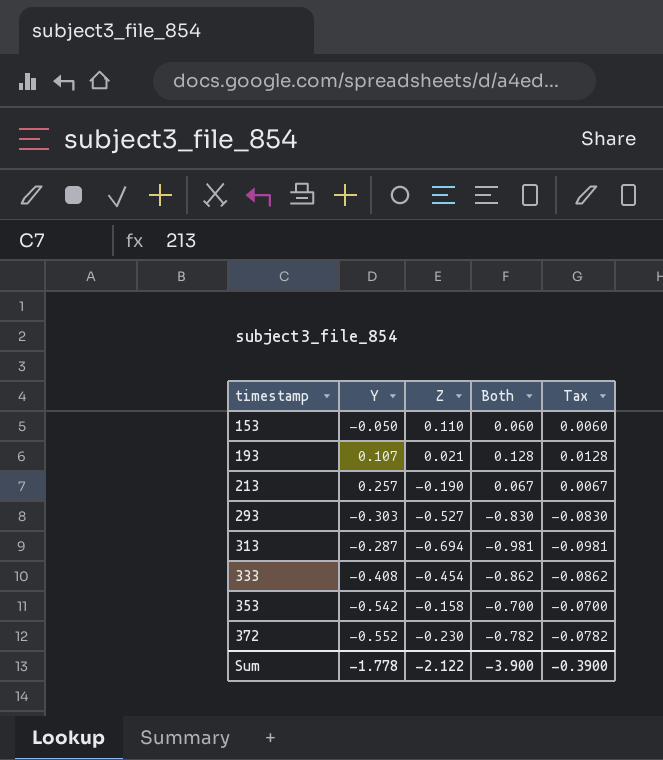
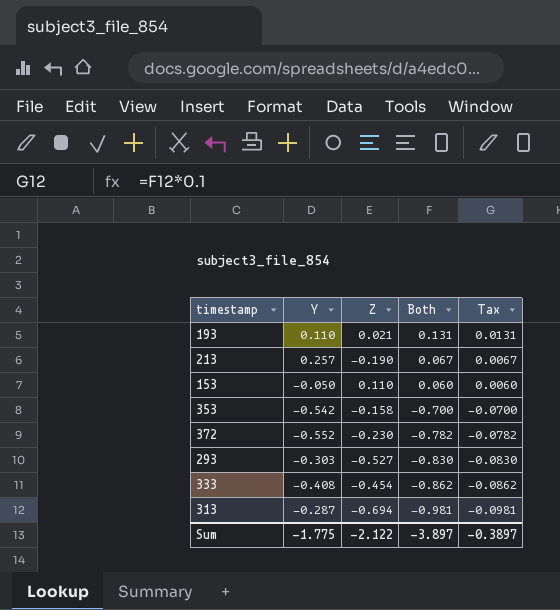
row order: timestamp ascending -> Both descending
193 | Y: 0.107 -> 0.110
193 | Both: 0.128 -> 0.131
193 | Tax: 0.0128 -> 0.0131
Sum | Y: -1.778 -> -1.775
Sum | Both: -3.900 -> -3.897
Sum | Tax: -0.3900 -> -0.3897

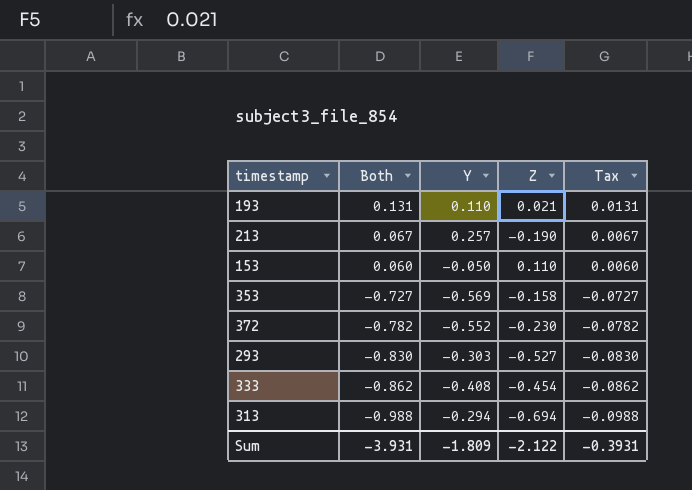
column Both | position: 4 -> 2
353 | Both: -0.700 -> -0.727
353 | Y: -0.542 -> -0.569
353 | Tax: -0.0700 -> -0.0727
313 | Both: -0.981 -> -0.988
313 | Y: -0.287 -> -0.294
313 | Tax: -0.0981 -> -0.0988
Sum | Both: -3.897 -> -3.931
Sum | Y: -1.775 -> -1.809
Sum | Tax: -0.3897 -> -0.3931

